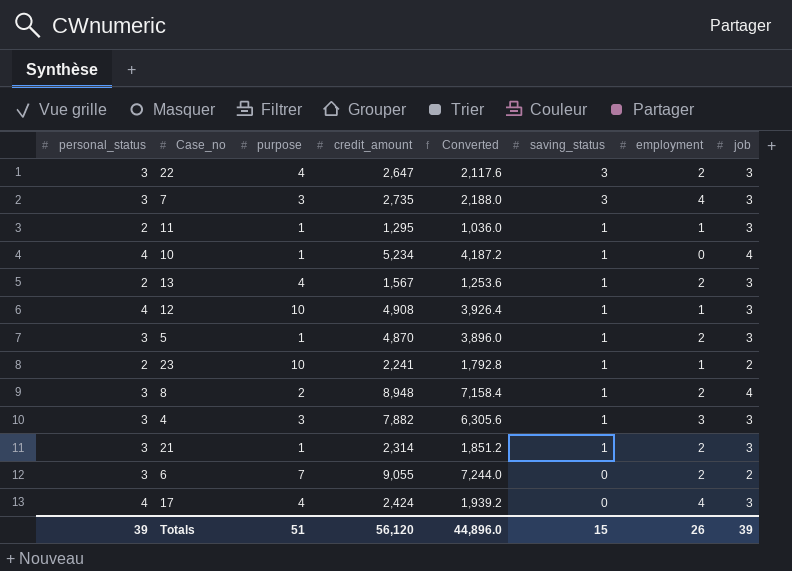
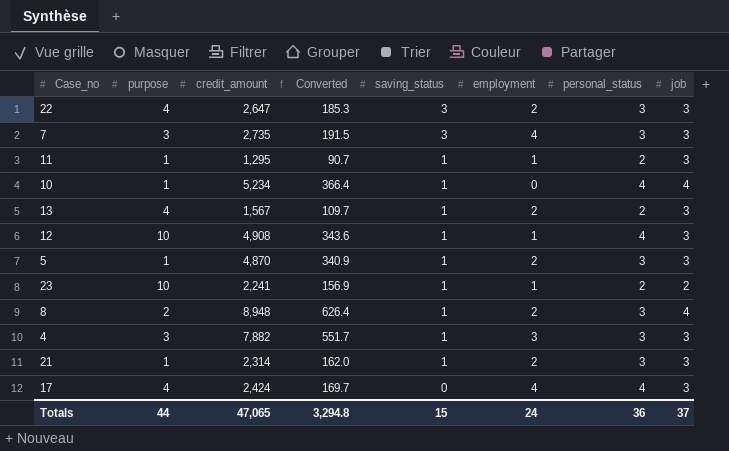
column Converted | formula: [credit_amount] * 0.8 -> [credit_amount] * 0.07
column personal_status | position: 1 -> 7
row 6: 3 | 7 | 9,055 | 7,244.0 | 0 | 2 | 2 -> none
Totals | purpose: 51 -> 44
Totals | credit_amount: 56,120 -> 47,065
Totals | Converted: 44,896.0 -> 3,294.8
Totals | employment: 26 -> 24
Totals | personal_status: 39 -> 36
Totals | job: 39 -> 37

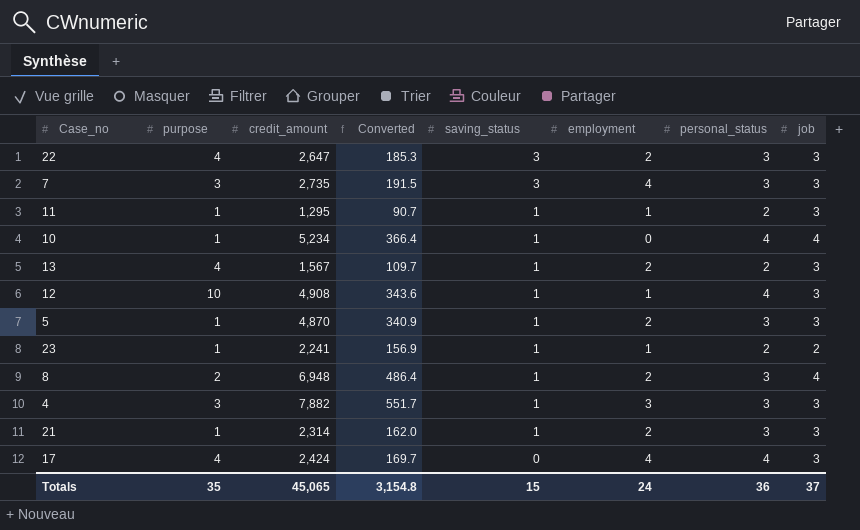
23 | purpose: 10 -> 1
8 | credit_amount: 8,948 -> 6,948
8 | Converted: 626.4 -> 486.4
Totals | purpose: 44 -> 35
Totals | credit_amount: 47,065 -> 45,065
Totals | Converted: 3,294.8 -> 3,154.8

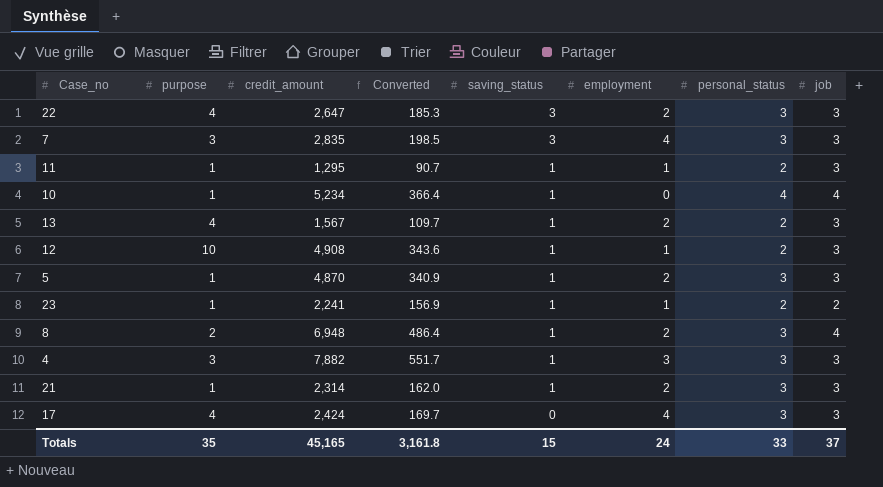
7 | credit_amount: 2,735 -> 2,835
7 | Converted: 191.5 -> 198.5
12 | personal_status: 4 -> 2
17 | personal_status: 4 -> 3
Totals | credit_amount: 45,065 -> 45,165
Totals | Converted: 3,154.8 -> 3,161.8
Totals | personal_status: 36 -> 33

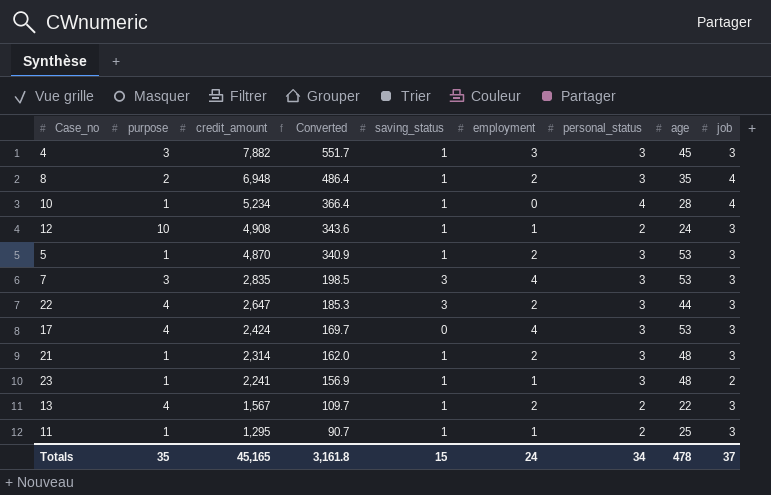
row order: saving_status descending -> credit_amount descending
column age | position: none -> 8
23 | personal_status: 2 -> 3
Totals | personal_status: 33 -> 34

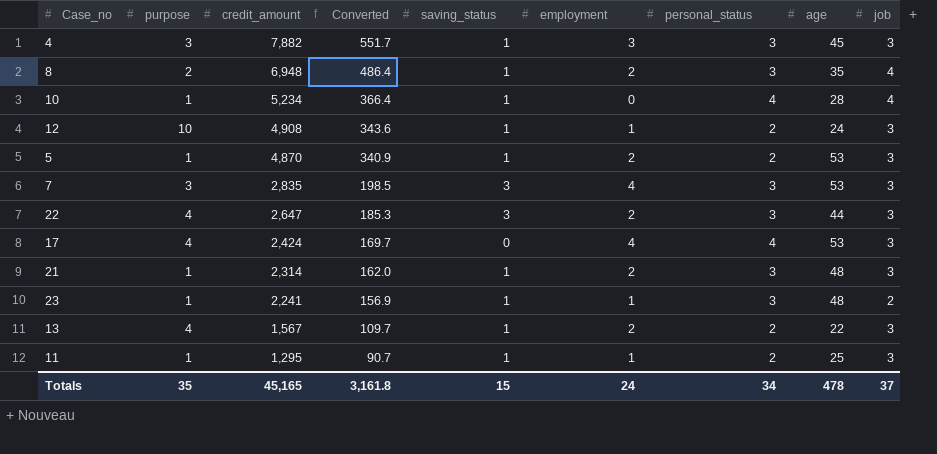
5 | personal_status: 3 -> 2
17 | personal_status: 3 -> 4

